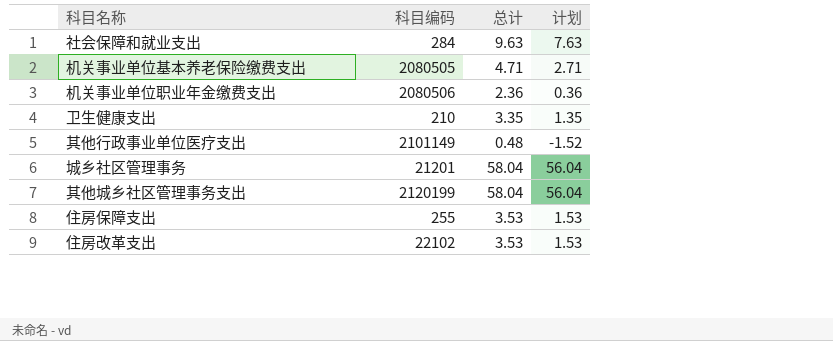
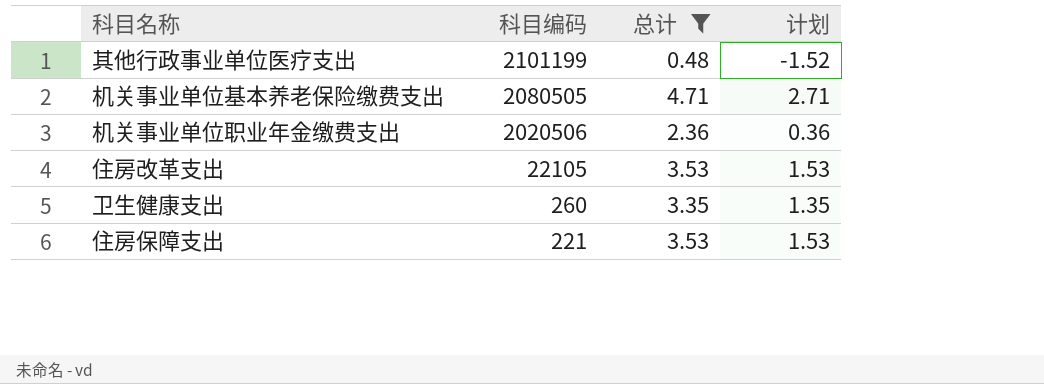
filter: none -> 总计 <= 4.71
row order: none -> 科目编码 descending
其他行政事业单位医疗支出 | 科目编码: 2101149 -> 2101199
机关事业单位职业年金缴费支出 | 科目编码: 2080506 -> 2020506
住房改革支出 | 科目编码: 22102 -> 22105
卫生健康支出 | 科目编码: 210 -> 260
住房保障支出 | 科目编码: 255 -> 221

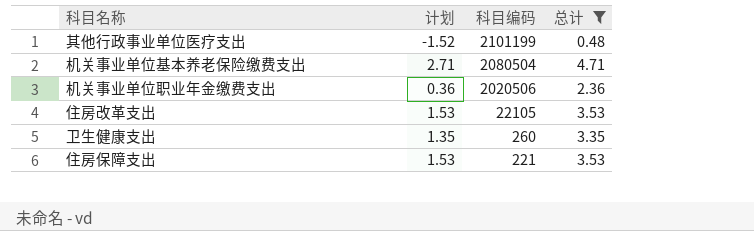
column 计划 | position: 4 -> 2
机关事业单位基本养老保险缴费支出 | 科目编码: 2080505 -> 2080504

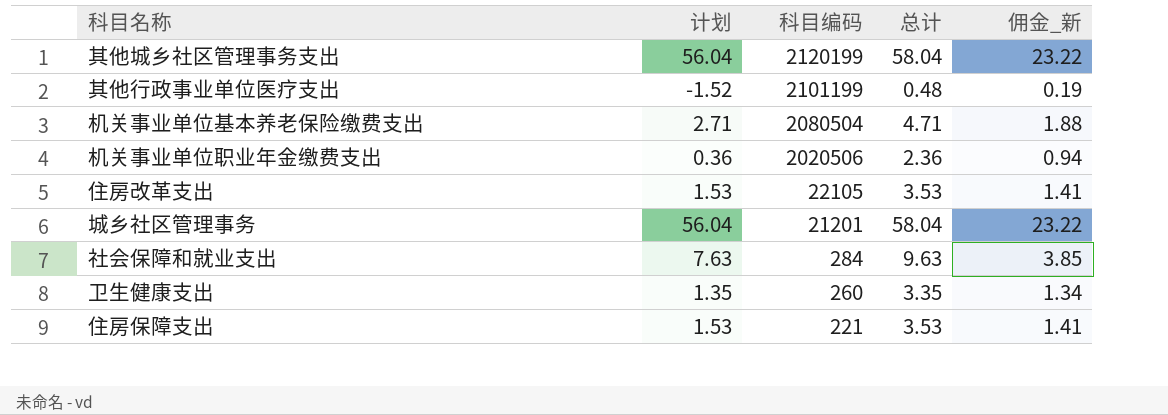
filter: 总计 <= 4.71 -> none
column 佣金_新 | formula: none -> [总计] * 0.4

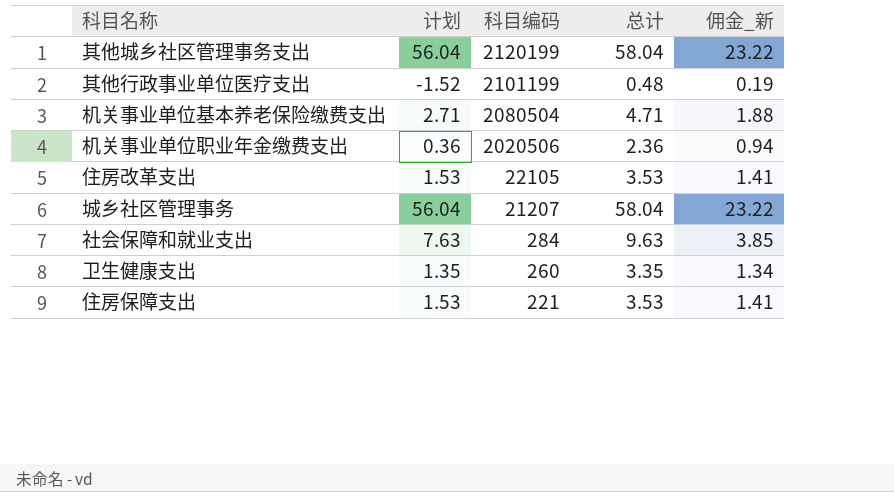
城乡社区管理事务 | 科目编码: 21201 -> 21207

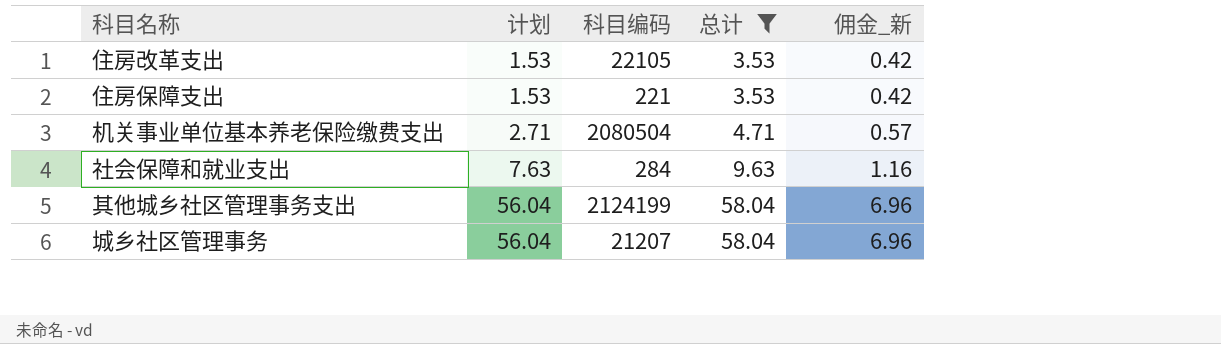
filter: none -> 总计 >= 3.53
row order: 科目编码 descending -> 计划 ascending
column 佣金_新 | formula: [总计] * 0.4 -> [总计] * 0.12
其他城乡社区管理事务支出 | 科目编码: 2120199 -> 2124199

